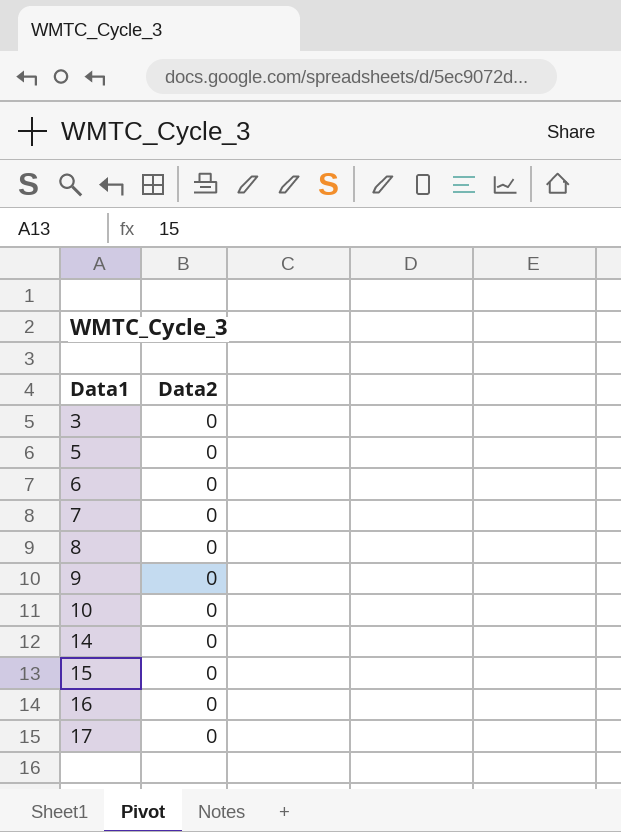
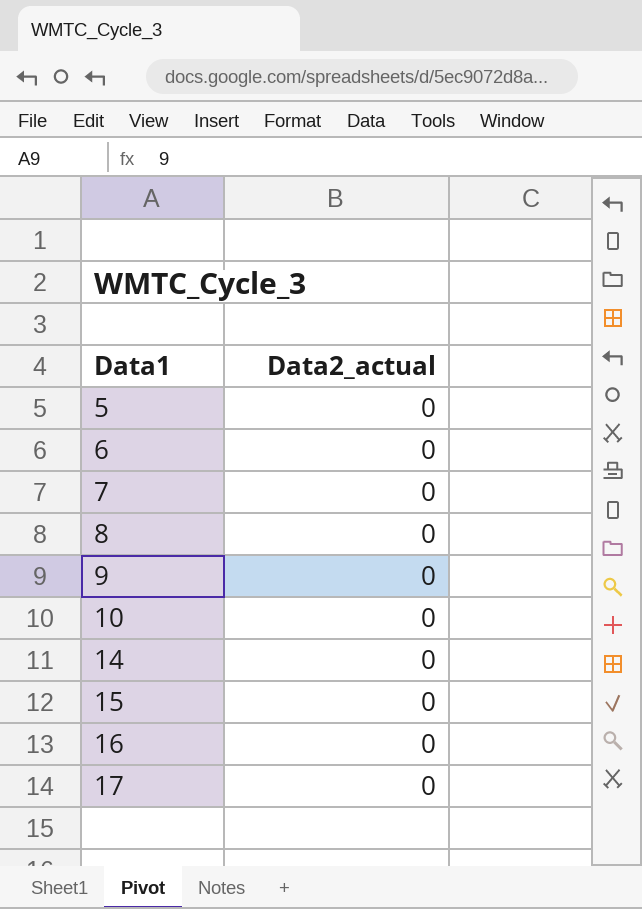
column name: Data2 -> Data2_actual
row 3: 0 -> none

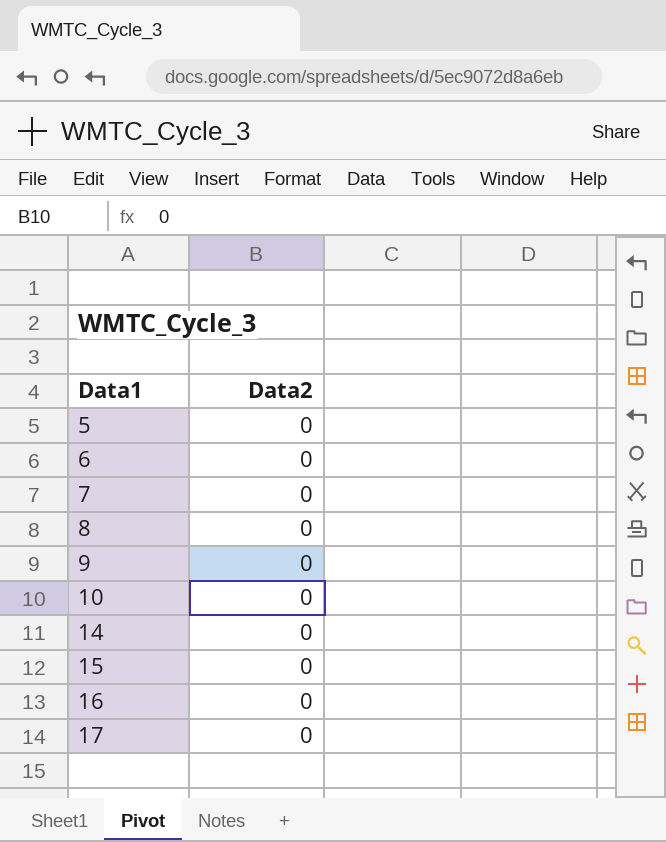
column name: Data2_actual -> Data2

